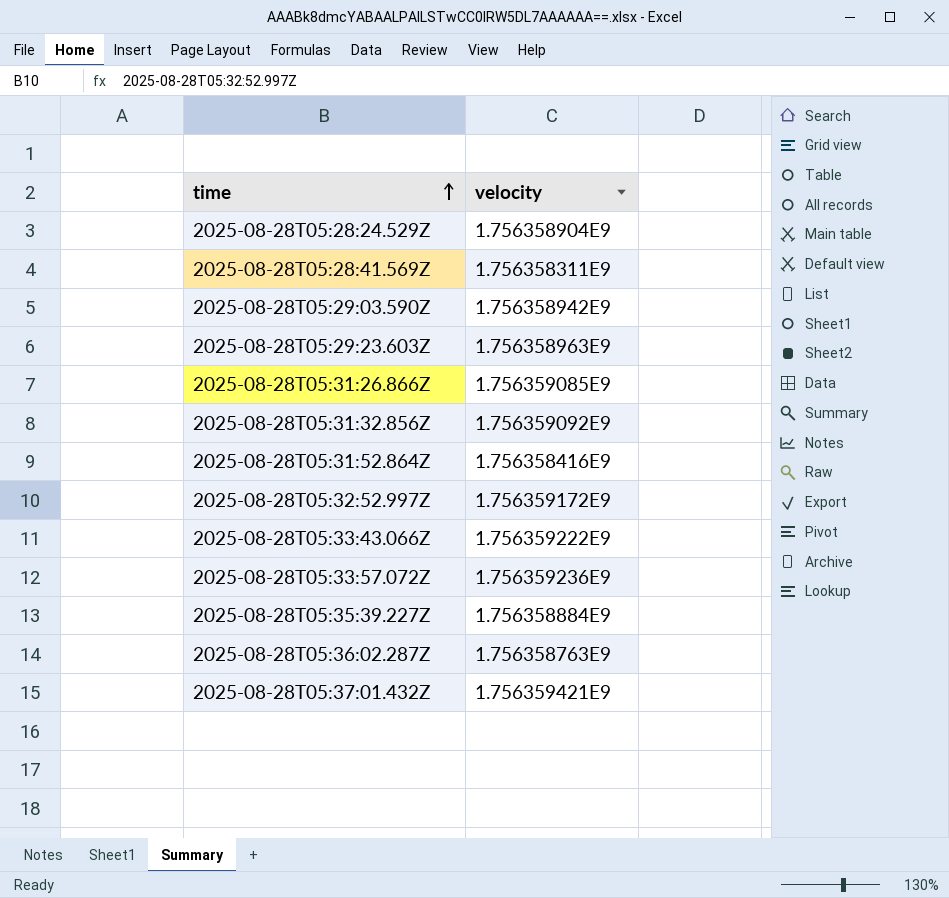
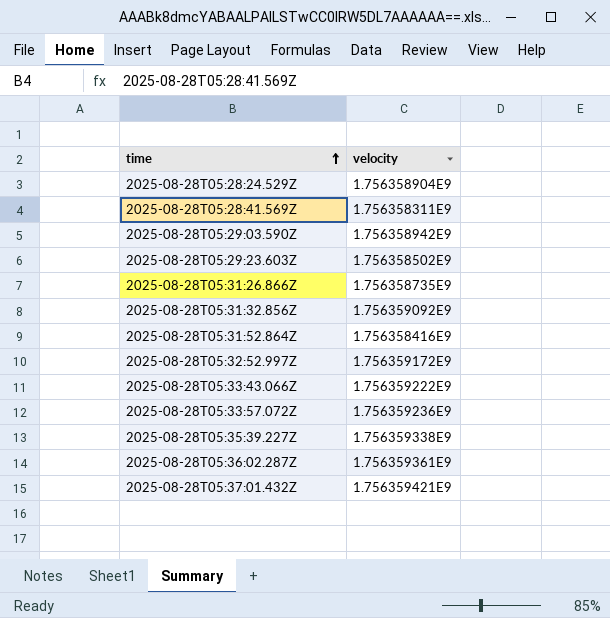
2025-08-28T05:29:23.603Z | velocity: 1.756358963E9 -> 1.756358502E9
2025-08-28T05:31:26.866Z | velocity: 1.756359085E9 -> 1.756358735E9
2025-08-28T05:35:39.227Z | velocity: 1.756358884E9 -> 1.756359338E9
2025-08-28T05:36:02.287Z | velocity: 1.756358763E9 -> 1.756359361E9

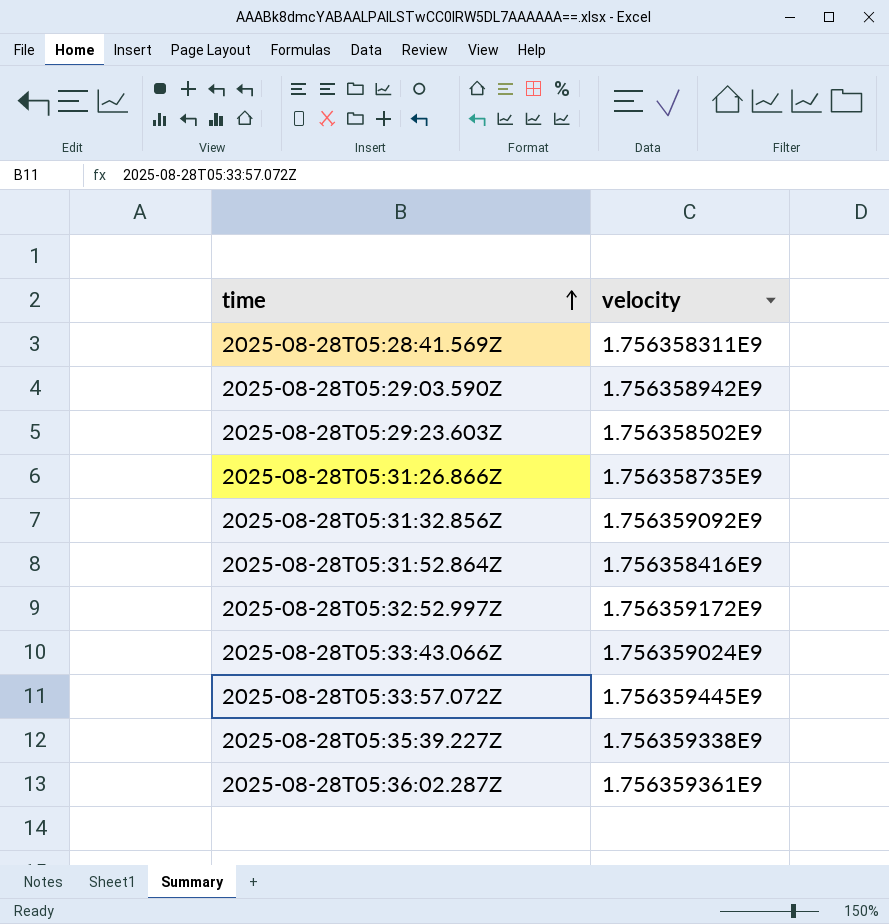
row 2025-08-28T05:28:24.529Z: 1.756358904E9 -> none
row 2025-08-28T05:37:01.432Z: 1.756359421E9 -> none
2025-08-28T05:33:43.066Z | velocity: 1.756359222E9 -> 1.756359024E9
2025-08-28T05:33:57.072Z | velocity: 1.756359236E9 -> 1.756359445E9

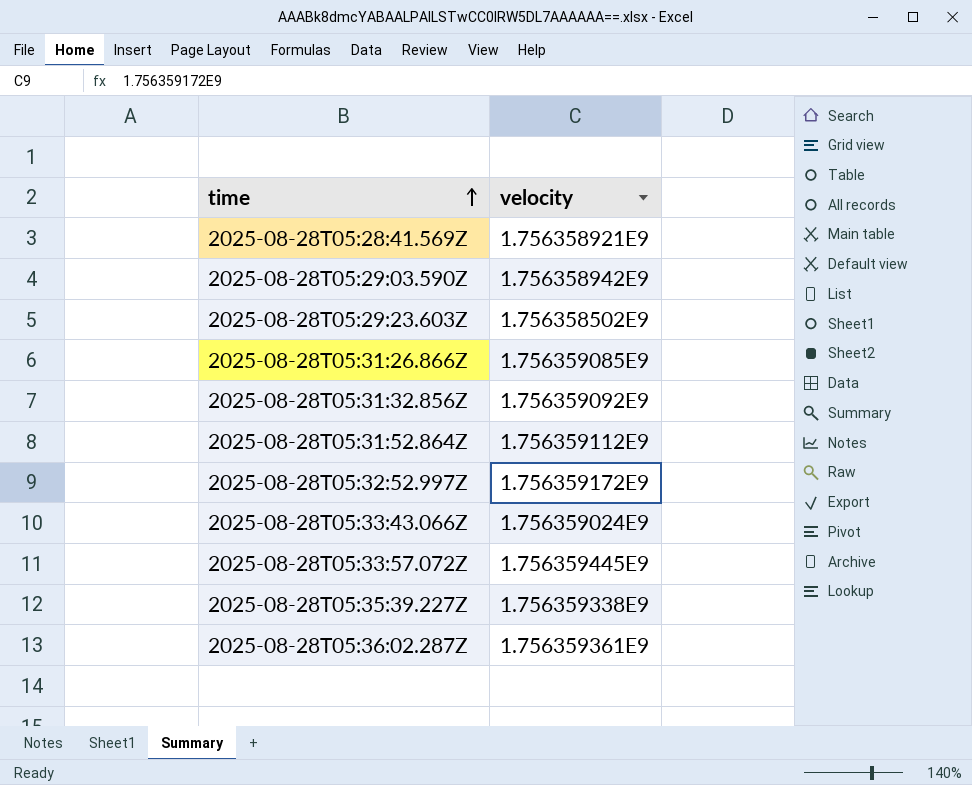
2025-08-28T05:28:41.569Z | velocity: 1.756358311E9 -> 1.756358921E9
2025-08-28T05:31:26.866Z | velocity: 1.756358735E9 -> 1.756359085E9
2025-08-28T05:31:52.864Z | velocity: 1.756358416E9 -> 1.756359112E9

